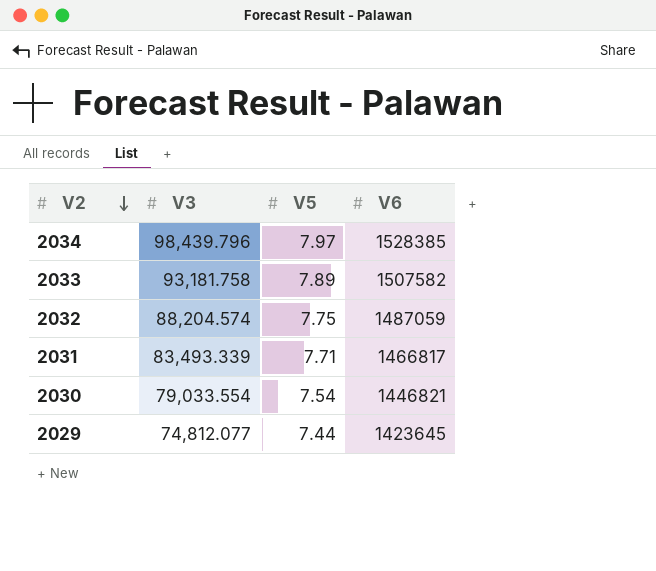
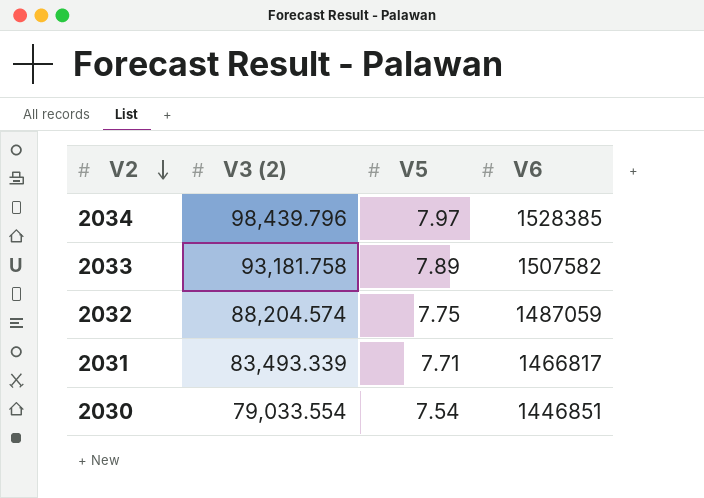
column name: V3 -> V3 (2)
row 2029: 74,812.077 | 7.44 | 1423645 -> none
2030 | V6: 1446821 -> 1446851

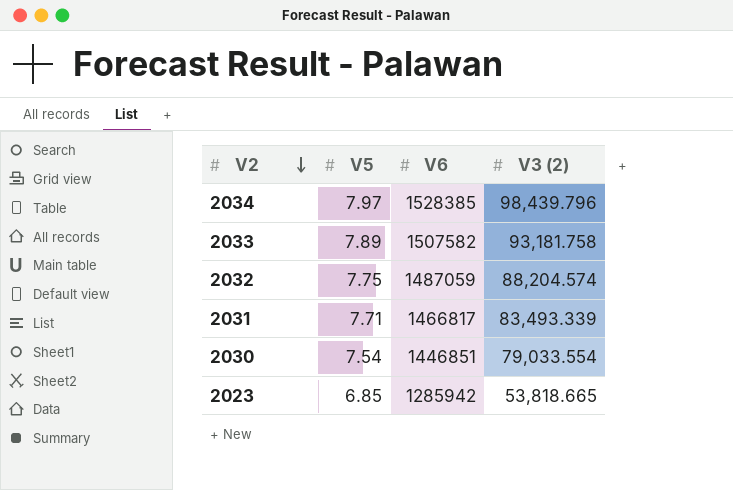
column V3 (2) | position: 2 -> 4
row 2023: none -> 6.85 | 1285942 | 53,818.665

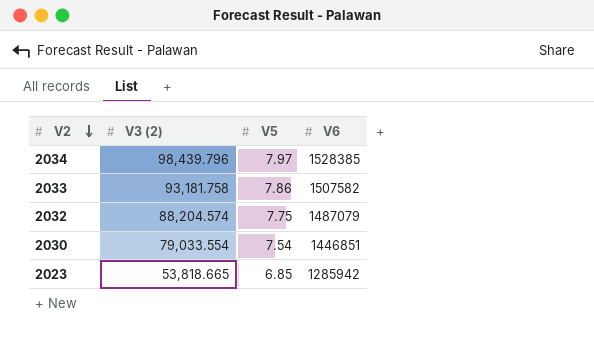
column V3 (2) | position: 4 -> 2
row 2031: 7.71 | 1466817 | 83,493.339 -> none
2033 | V5: 7.89 -> 7.86
2032 | V6: 1487059 -> 1487079

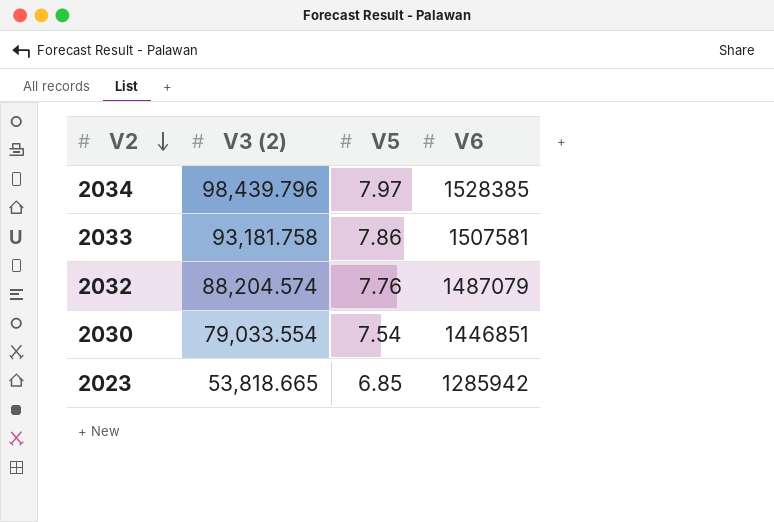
2033 | V6: 1507582 -> 1507581
2032 | V5: 7.75 -> 7.76

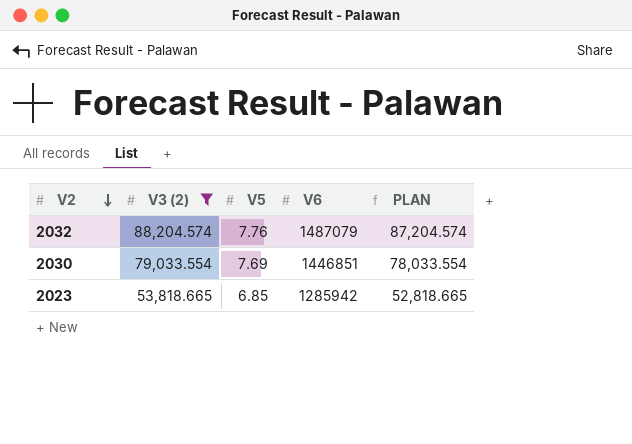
filter: none -> V3 (2) <= 88,204.574
column PLAN | formula: none -> [V3 (2)] - 1000
2030 | V5: 7.54 -> 7.69

